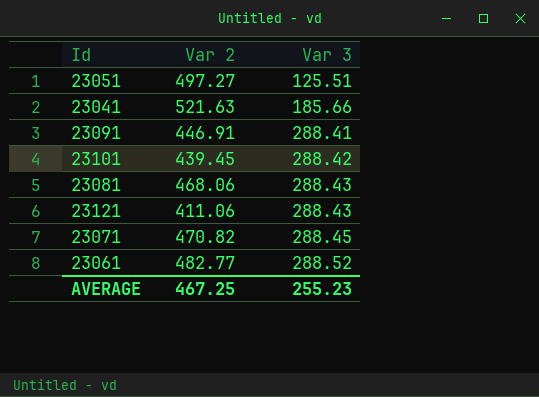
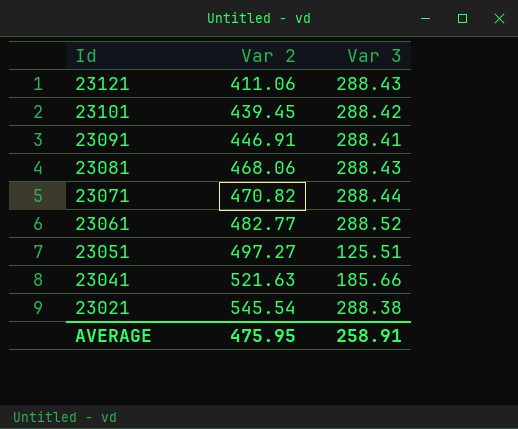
row order: Var 3 ascending -> Id descending
23071 | Var 3: 288.45 -> 288.44
row 23021: none -> 545.54 | 288.38
AVERAGE | Var 2: 467.25 -> 475.95
AVERAGE | Var 3: 255.23 -> 258.91

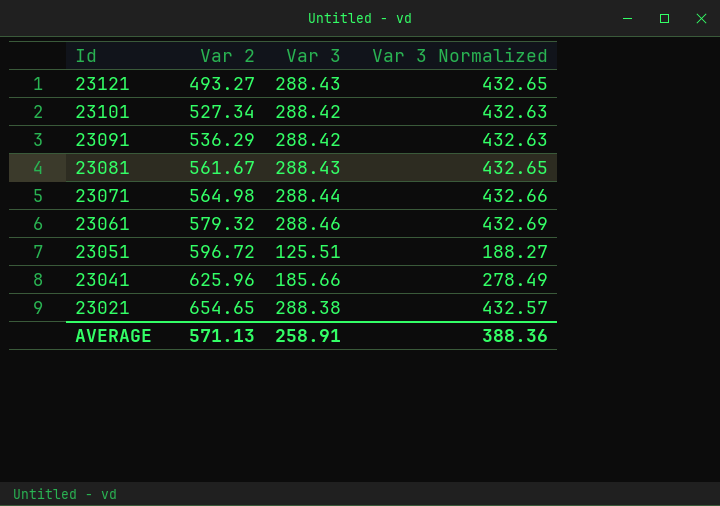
column Var 3 Normalized | formula: none -> [Var 3] * 1.5
23121 | Var 2: 411.06 -> 493.27
23101 | Var 2: 439.45 -> 527.34
23091 | Var 2: 446.91 -> 536.29
23091 | Var 3: 288.41 -> 288.42
23081 | Var 2: 468.06 -> 561.67
23071 | Var 2: 470.82 -> 564.98
23061 | Var 2: 482.77 -> 579.32
23061 | Var 3: 288.52 -> 288.46
23051 | Var 2: 497.27 -> 596.72
23041 | Var 2: 521.63 -> 625.96
23021 | Var 2: 545.54 -> 654.65
AVERAGE | Var 2: 475.95 -> 571.13

